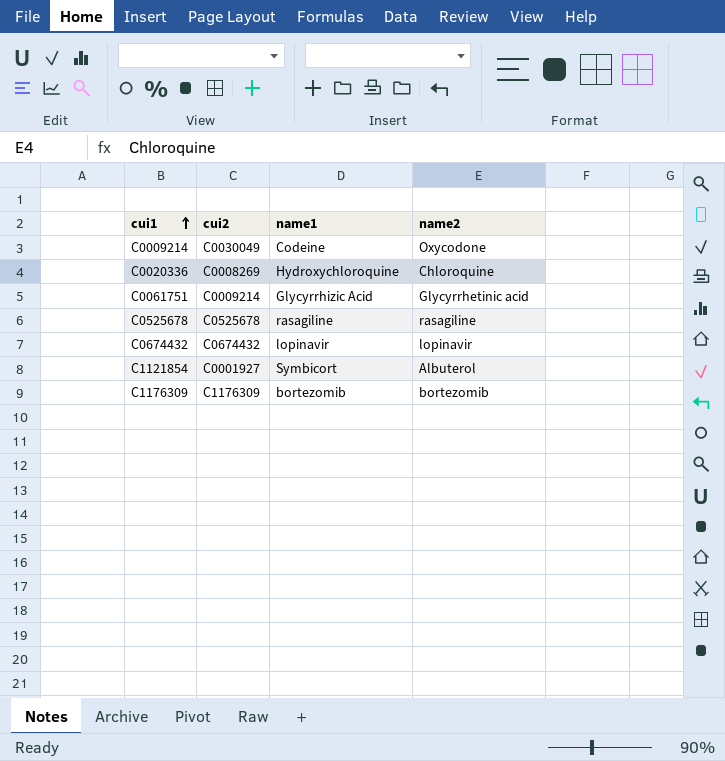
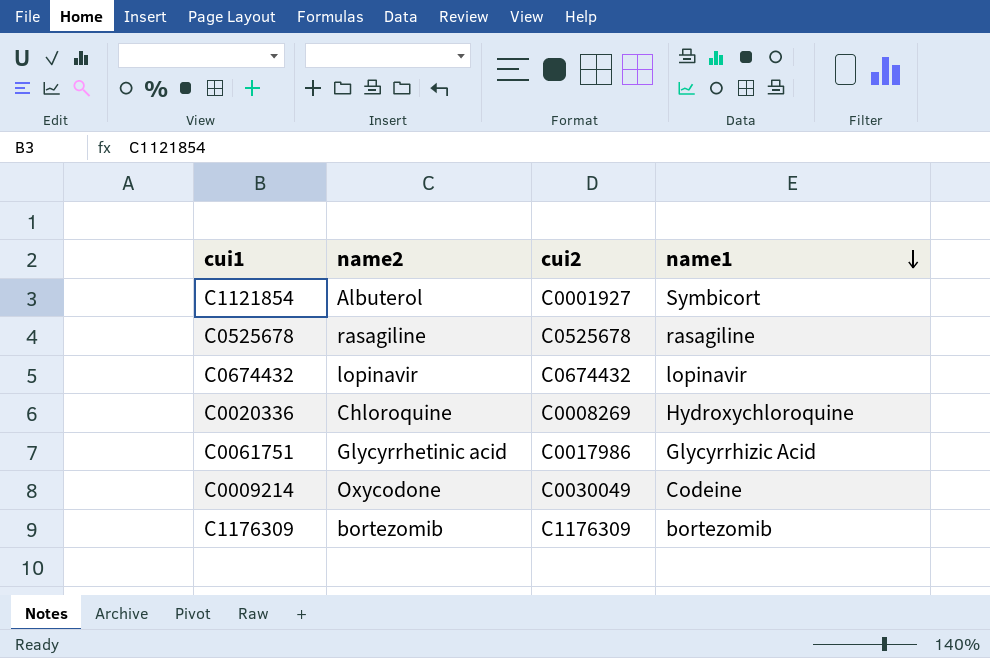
row order: cui1 ascending -> name1 descending
column name2 | position: 4 -> 2
C0061751 | cui2: C0009214 -> C0017986

